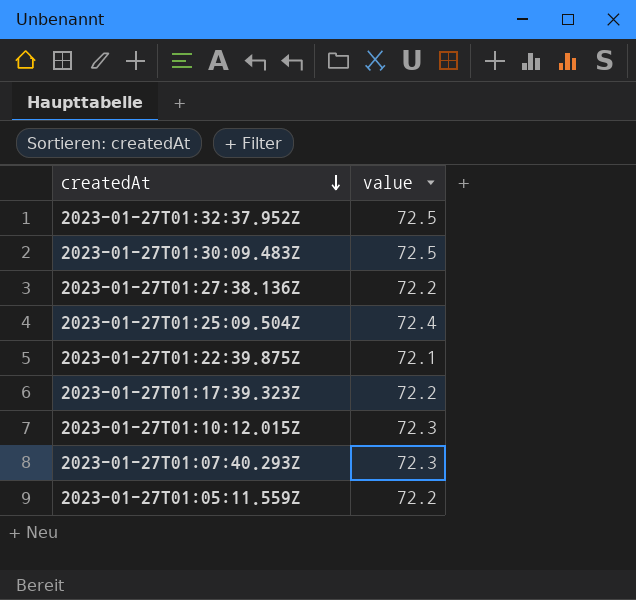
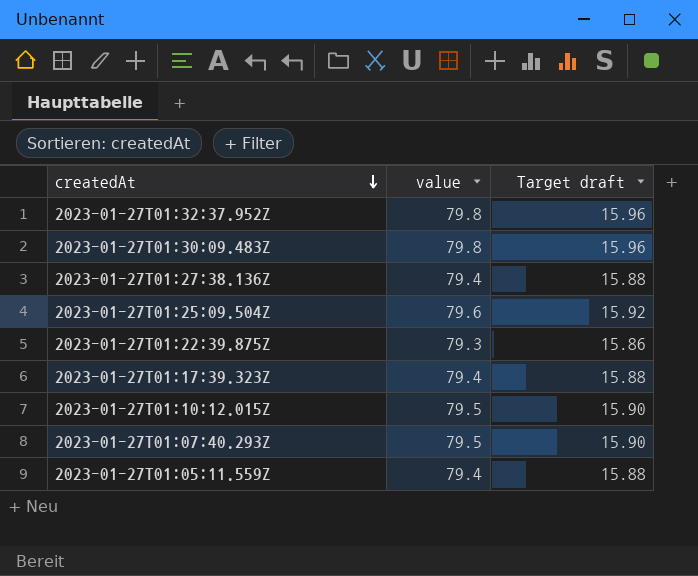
column Target draft | formula: none -> [value] * 0.2
2023-01-27T01:32:37.952Z | value: 72.5 -> 79.8
2023-01-27T01:30:09.483Z | value: 72.5 -> 79.8
2023-01-27T01:27:38.136Z | value: 72.2 -> 79.4
2023-01-27T01:25:09.504Z | value: 72.4 -> 79.6
2023-01-27T01:22:39.875Z | value: 72.1 -> 79.3
2023-01-27T01:17:39.323Z | value: 72.2 -> 79.4
2023-01-27T01:10:12.015Z | value: 72.3 -> 79.5
2023-01-27T01:07:40.293Z | value: 72.3 -> 79.5
2023-01-27T01:05:11.559Z | value: 72.2 -> 79.4

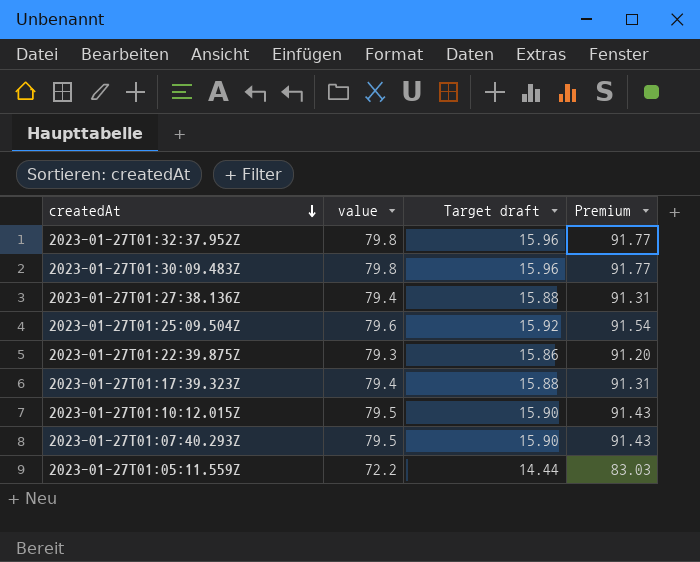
column Premium | formula: none -> [value] * 1.15
2023-01-27T01:05:11.559Z | value: 79.4 -> 72.2
2023-01-27T01:05:11.559Z | Target draft: 15.88 -> 14.44

